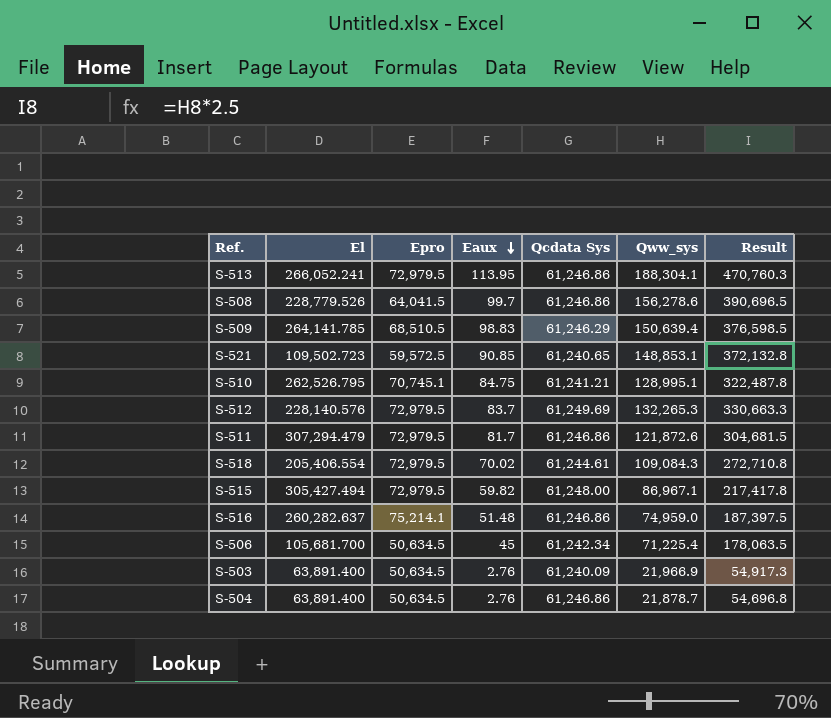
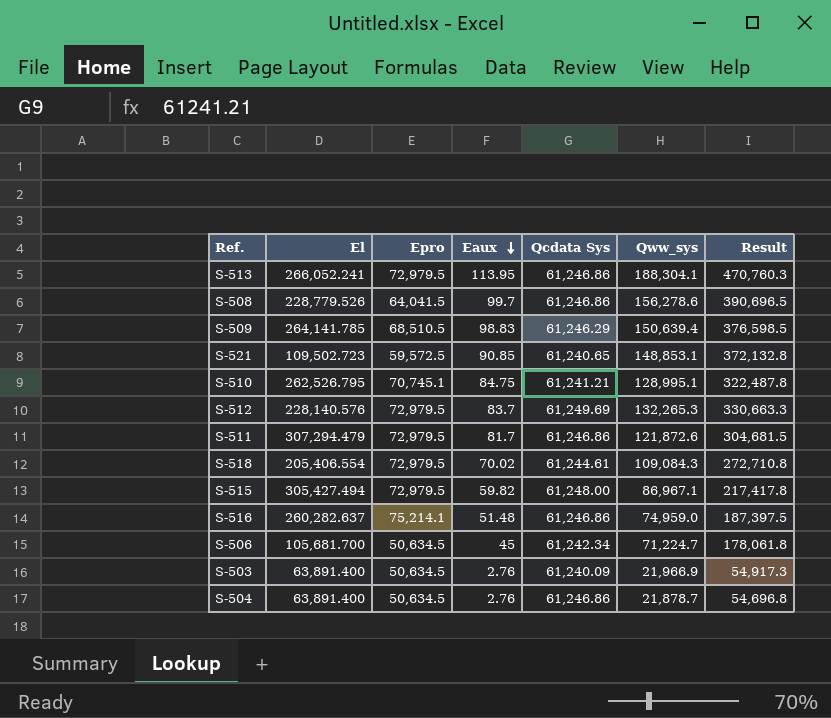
S-506 | Qww_sys: 71,225.4 -> 71,224.7
S-506 | Result: 178,063.5 -> 178,061.8

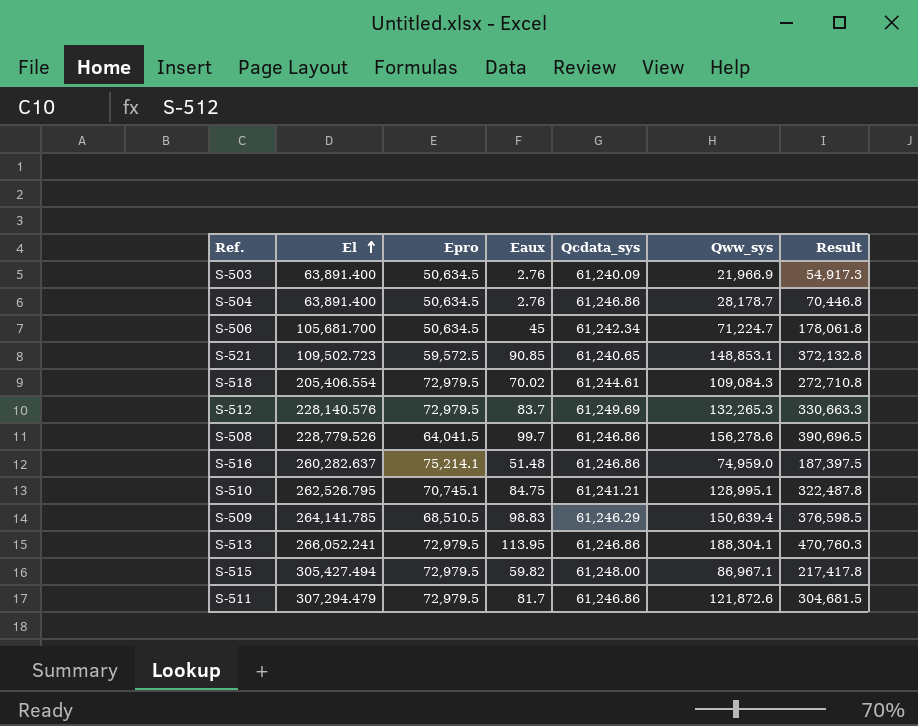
row order: Eaux descending -> El ascending
column name: Qcdata Sys -> Qcdata_sys
S-504 | Qww_sys: 21,878.7 -> 28,178.7
S-504 | Result: 54,696.8 -> 70,446.8

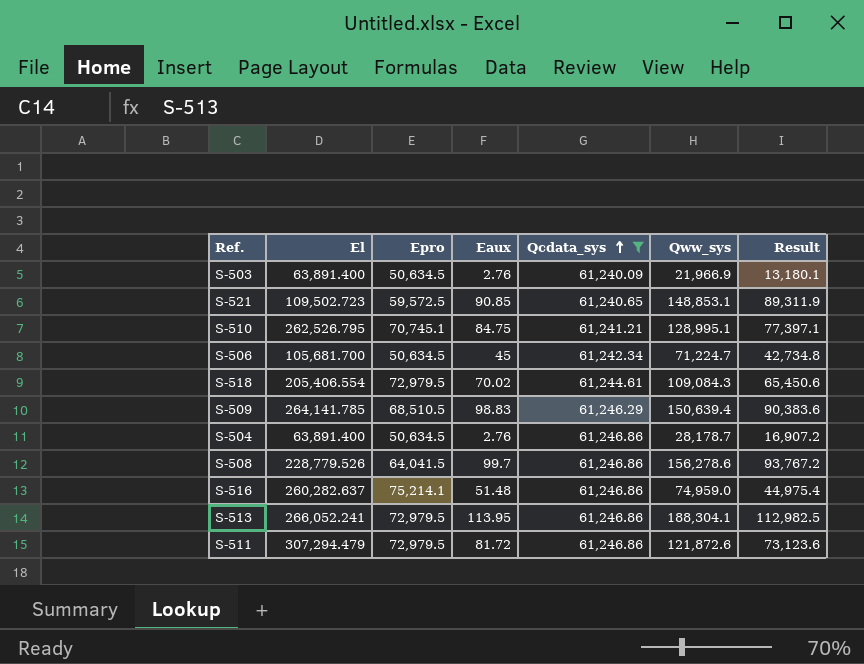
filter: none -> Qcdata_sys <= 61,246.86
row order: El ascending -> Qcdata_sys ascending
column Result | formula: [Qww_sys] * 2.5 -> [Qww_sys] * 0.6
S-511 | Eaux: 81.7 -> 81.72

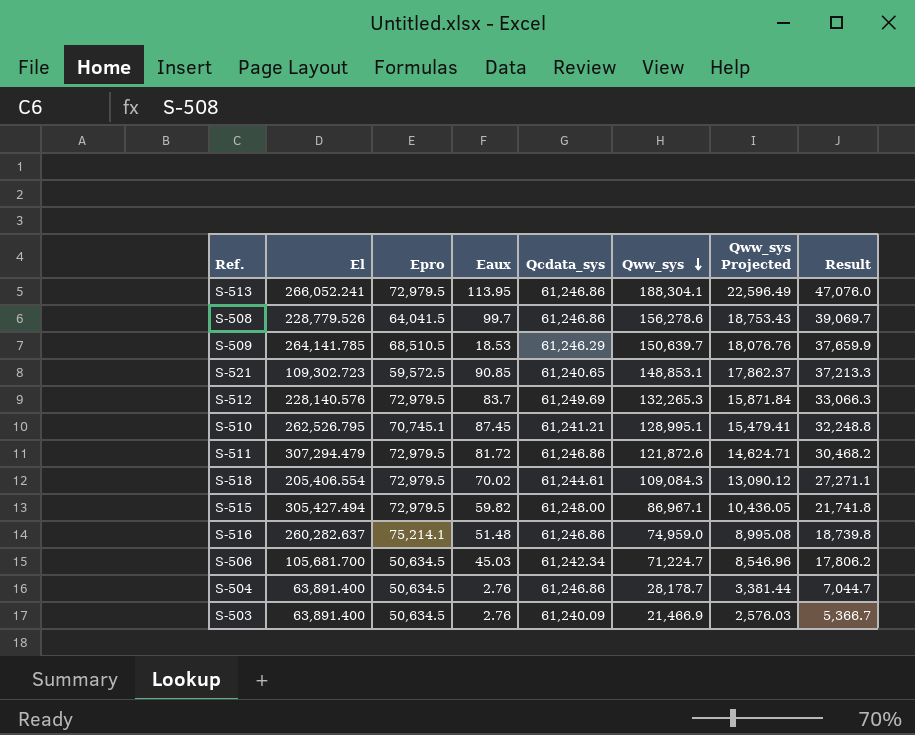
filter: Qcdata_sys <= 61,246.86 -> none
row order: Qcdata_sys ascending -> Qww_sys descending
column Qww_sys Projected | formula: none -> [Qww_sys] * 0.12
column Result | formula: [Qww_sys] * 0.6 -> [Qww_sys] * 0.25
S-509 | Eaux: 98.83 -> 18.53
S-509 | Qww_sys: 150,639.4 -> 150,639.7
S-521 | El: 109,502.723 -> 109,302.723
S-510 | Eaux: 84.75 -> 87.45
S-506 | Eaux: 45 -> 45.03
S-503 | Qww_sys: 21,966.9 -> 21,466.9

